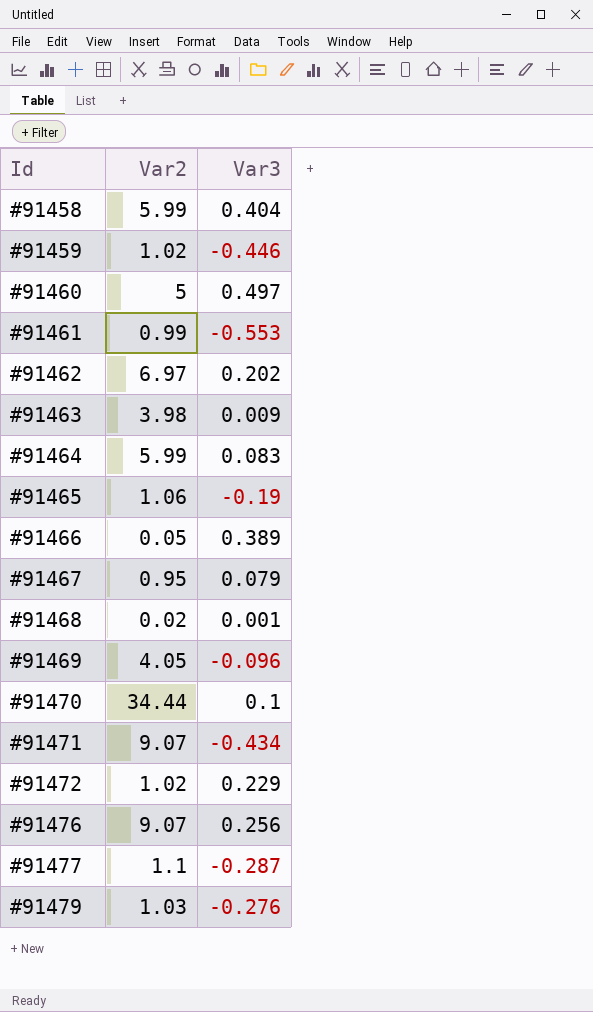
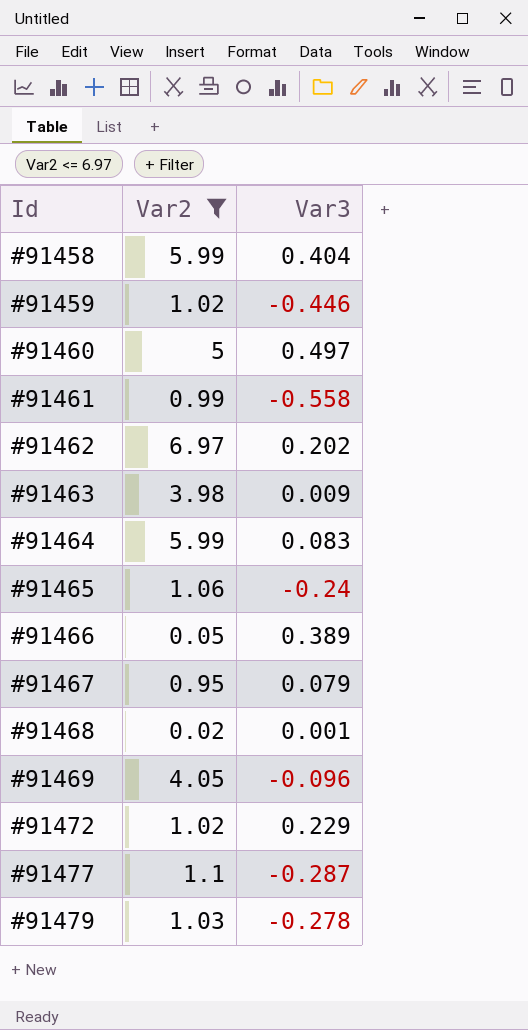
filter: none -> Var2 <= 6.97
#91461 | Var3: -0.553 -> -0.558
#91465 | Var3: -0.19 -> -0.24
#91479 | Var3: -0.276 -> -0.278

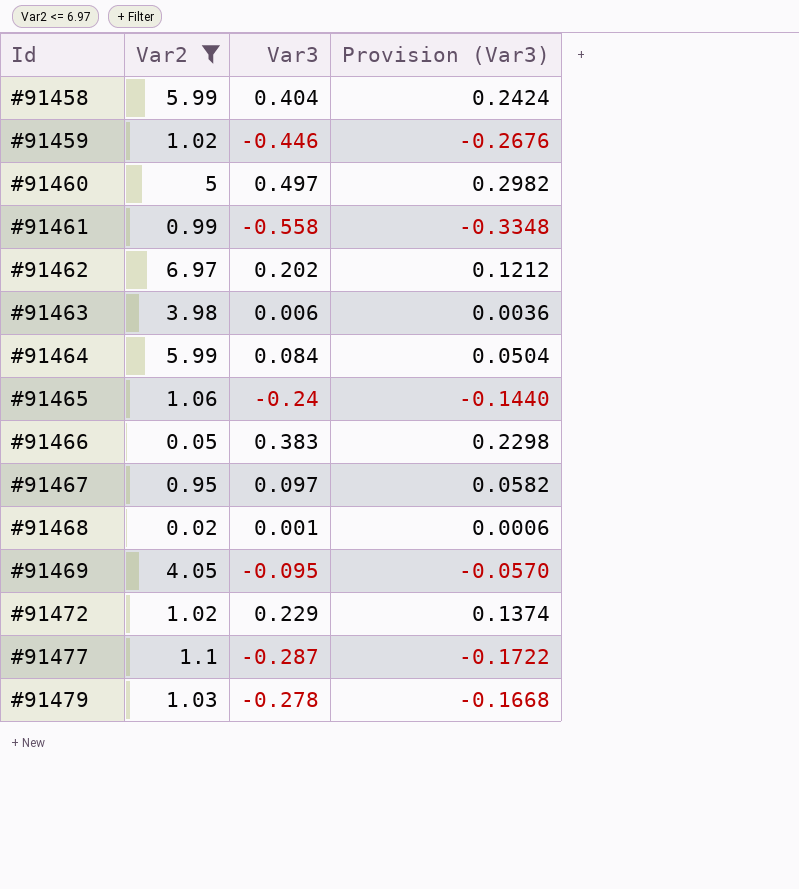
column Provision (Var3) | formula: none -> [Var3] * 0.6
#91463 | Var3: 0.009 -> 0.006
#91464 | Var3: 0.083 -> 0.084
#91466 | Var3: 0.389 -> 0.383
#91467 | Var3: 0.079 -> 0.097
#91469 | Var3: -0.096 -> -0.095

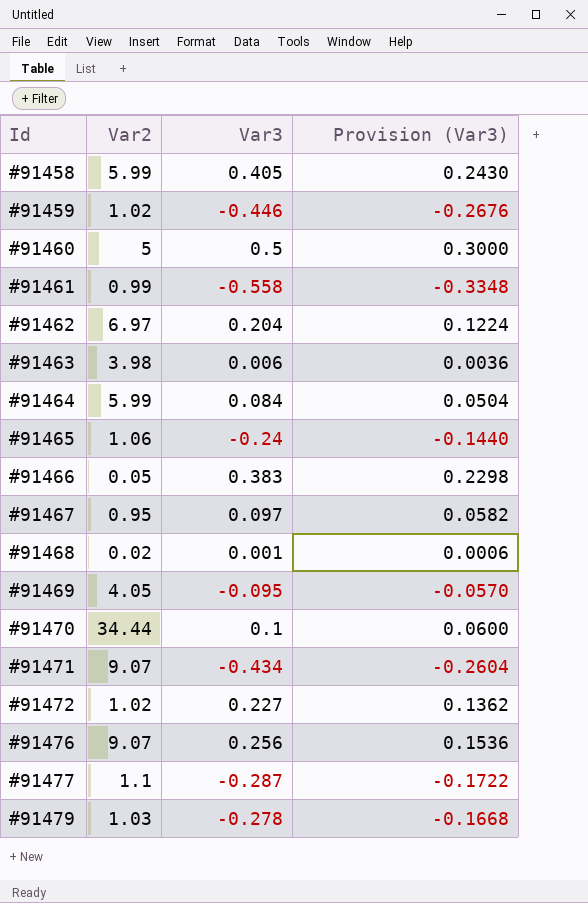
filter: Var2 <= 6.97 -> none
#91458 | Var3: 0.404 -> 0.405
#91458 | Provision (Var3): 0.2424 -> 0.2430
#91460 | Var3: 0.497 -> 0.5
#91460 | Provision (Var3): 0.2982 -> 0.3000
#91462 | Var3: 0.202 -> 0.204
#91462 | Provision (Var3): 0.1212 -> 0.1224
#91472 | Var3: 0.229 -> 0.227
#91472 | Provision (Var3): 0.1374 -> 0.1362

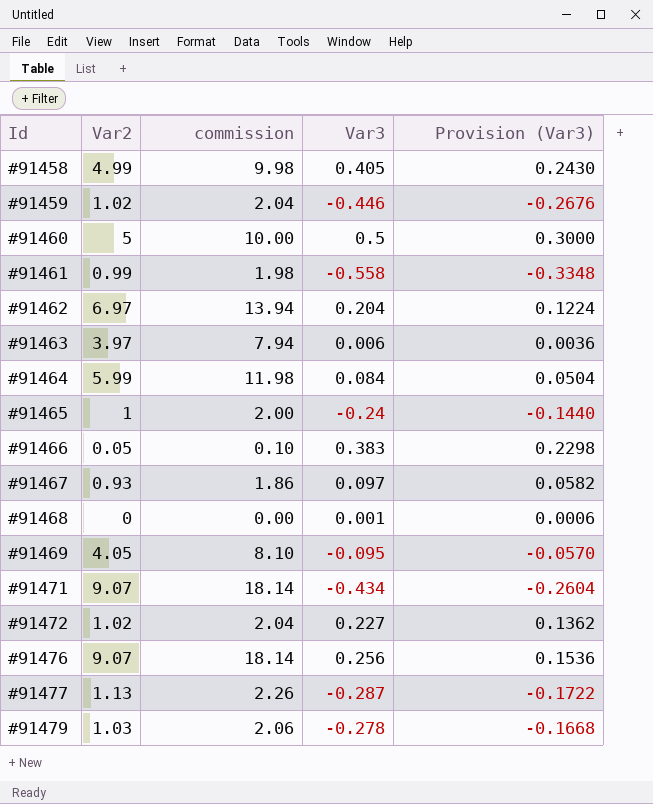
column commission | formula: none -> [Var2] * 2
row #91470: 34.44 | 0.1 | 0.0600 -> none
#91458 | Var2: 5.99 -> 4.99
#91463 | Var2: 3.98 -> 3.97
#91465 | Var2: 1.06 -> 1
#91467 | Var2: 0.95 -> 0.93
#91468 | Var2: 0.02 -> 0
#91477 | Var2: 1.1 -> 1.13

